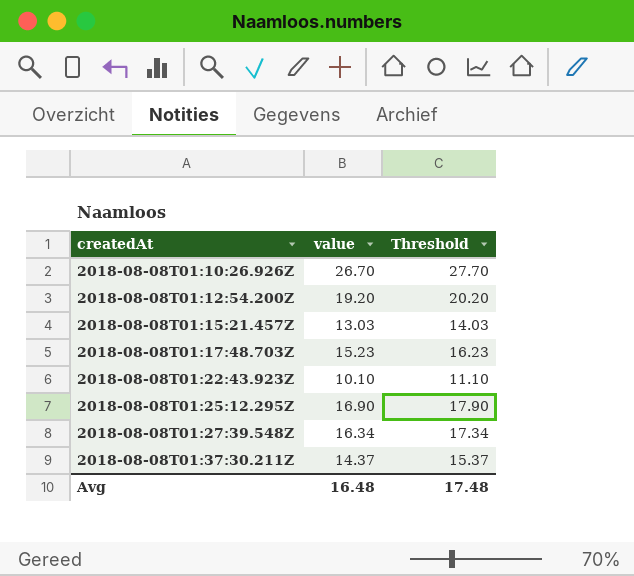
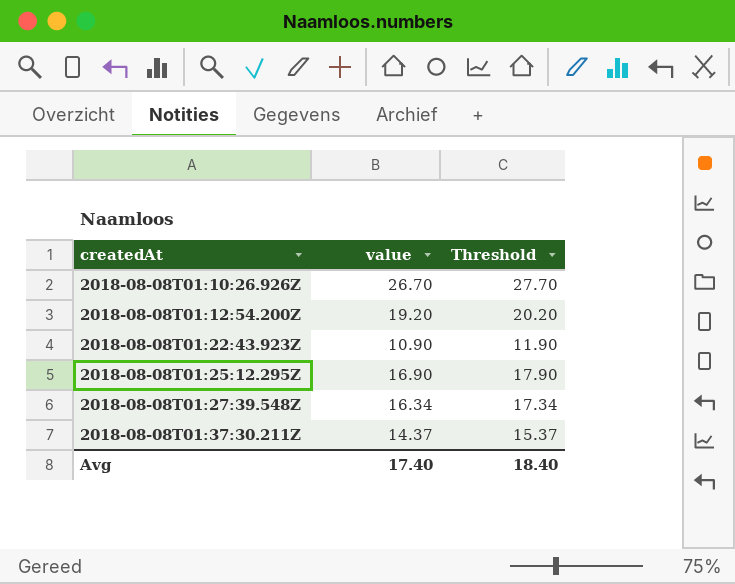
row 2018-08-08T01:15:21.457Z: 13.03 | 14.03 -> none
row 2018-08-08T01:17:48.703Z: 15.23 | 16.23 -> none
2018-08-08T01:22:43.923Z | value: 10.10 -> 10.90
2018-08-08T01:22:43.923Z | Threshold: 11.10 -> 11.90
Avg | value: 16.48 -> 17.40
Avg | Threshold: 17.48 -> 18.40

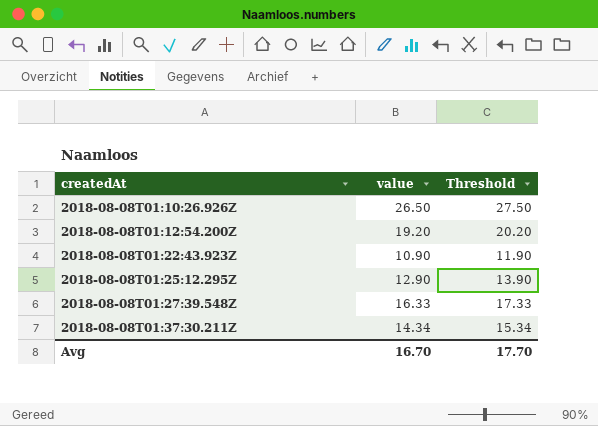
2018-08-08T01:10:26.926Z | value: 26.70 -> 26.50
2018-08-08T01:10:26.926Z | Threshold: 27.70 -> 27.50
2018-08-08T01:25:12.295Z | value: 16.90 -> 12.90
2018-08-08T01:25:12.295Z | Threshold: 17.90 -> 13.90
2018-08-08T01:27:39.548Z | value: 16.34 -> 16.33
2018-08-08T01:27:39.548Z | Threshold: 17.34 -> 17.33
2018-08-08T01:37:30.211Z | value: 14.37 -> 14.34
2018-08-08T01:37:30.211Z | Threshold: 15.37 -> 15.34
Avg | value: 17.40 -> 16.70
Avg | Threshold: 18.40 -> 17.70

